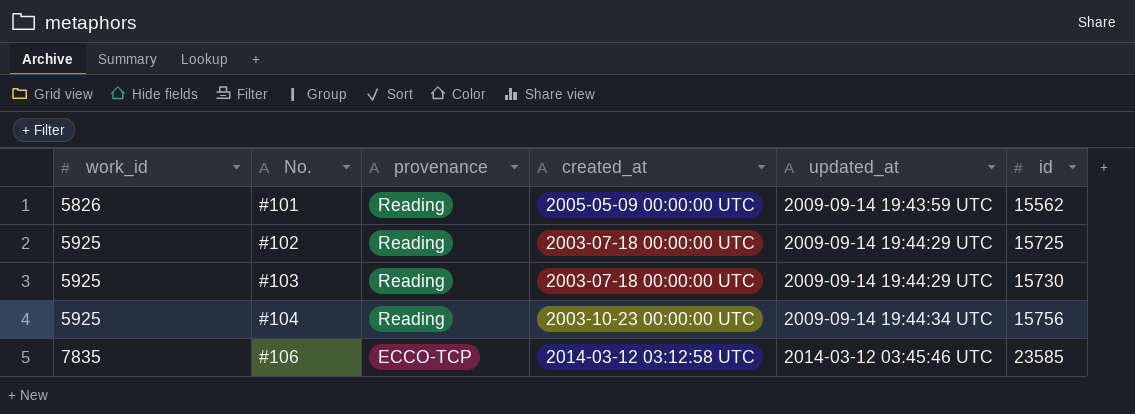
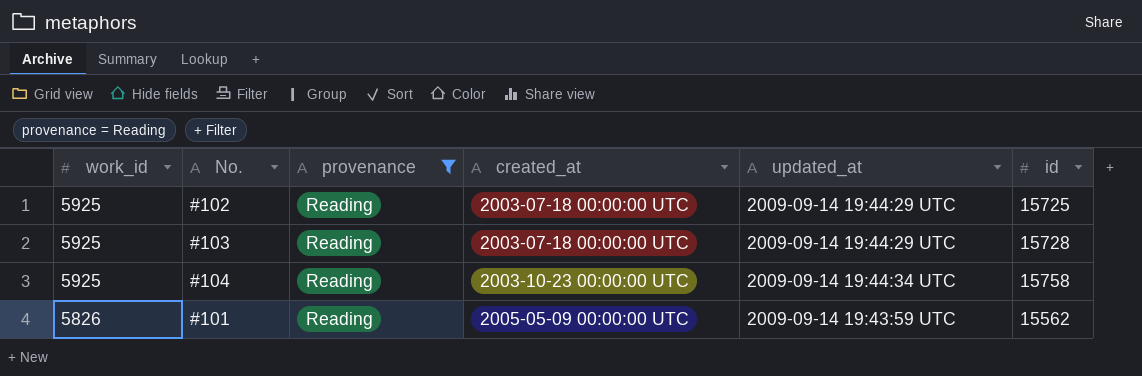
filter: none -> provenance = Reading
row order: work_id ascending -> work_id descending
#103 | id: 15730 -> 15728
#104 | id: 15756 -> 15758

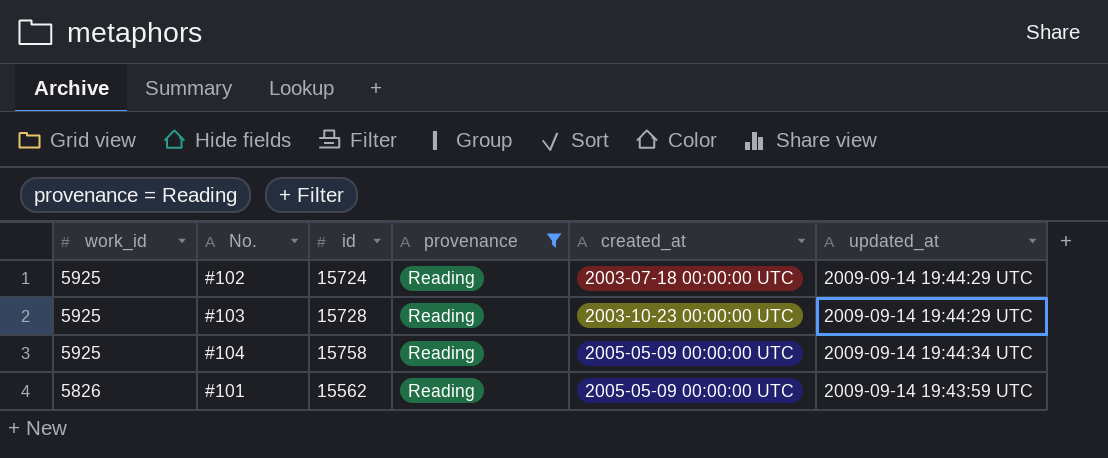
column id | position: 6 -> 3
#102 | id: 15725 -> 15724
#103 | created_at: 2003-07-18 00:00:00 UTC -> 2003-10-23 00:00:00 UTC
#104 | created_at: 2003-10-23 00:00:00 UTC -> 2005-05-09 00:00:00 UTC

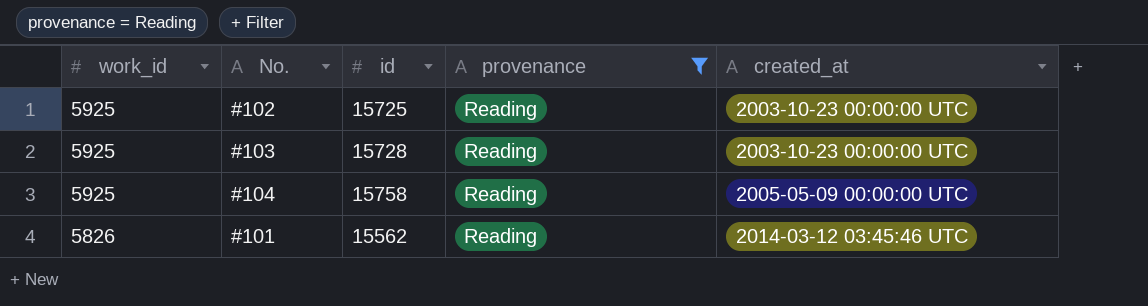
column updated_at | position: 6 -> none
#102 | id: 15724 -> 15725
#102 | created_at: 2003-07-18 00:00:00 UTC -> 2003-10-23 00:00:00 UTC
#101 | created_at: 2005-05-09 00:00:00 UTC -> 2014-03-12 03:45:46 UTC

